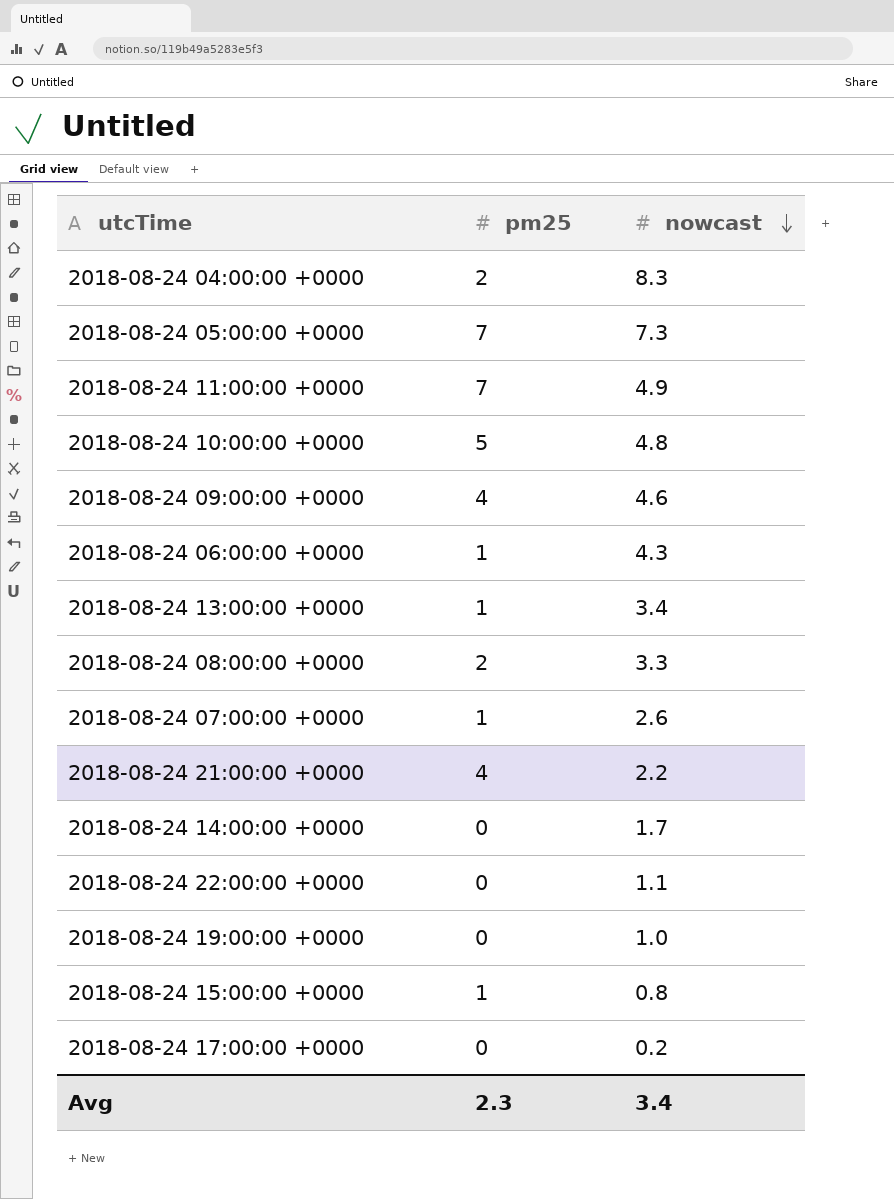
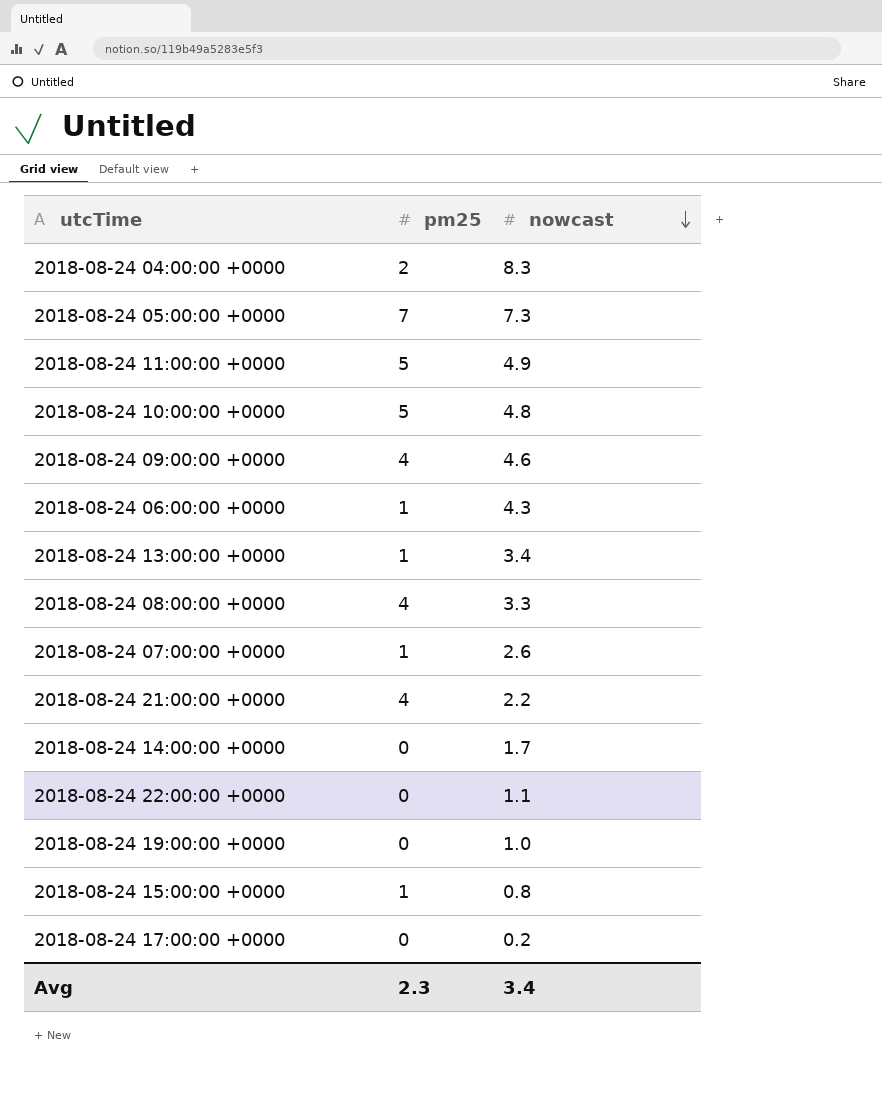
2018-08-24 11:00:00 +0000 | pm25: 7 -> 5
2018-08-24 08:00:00 +0000 | pm25: 2 -> 4

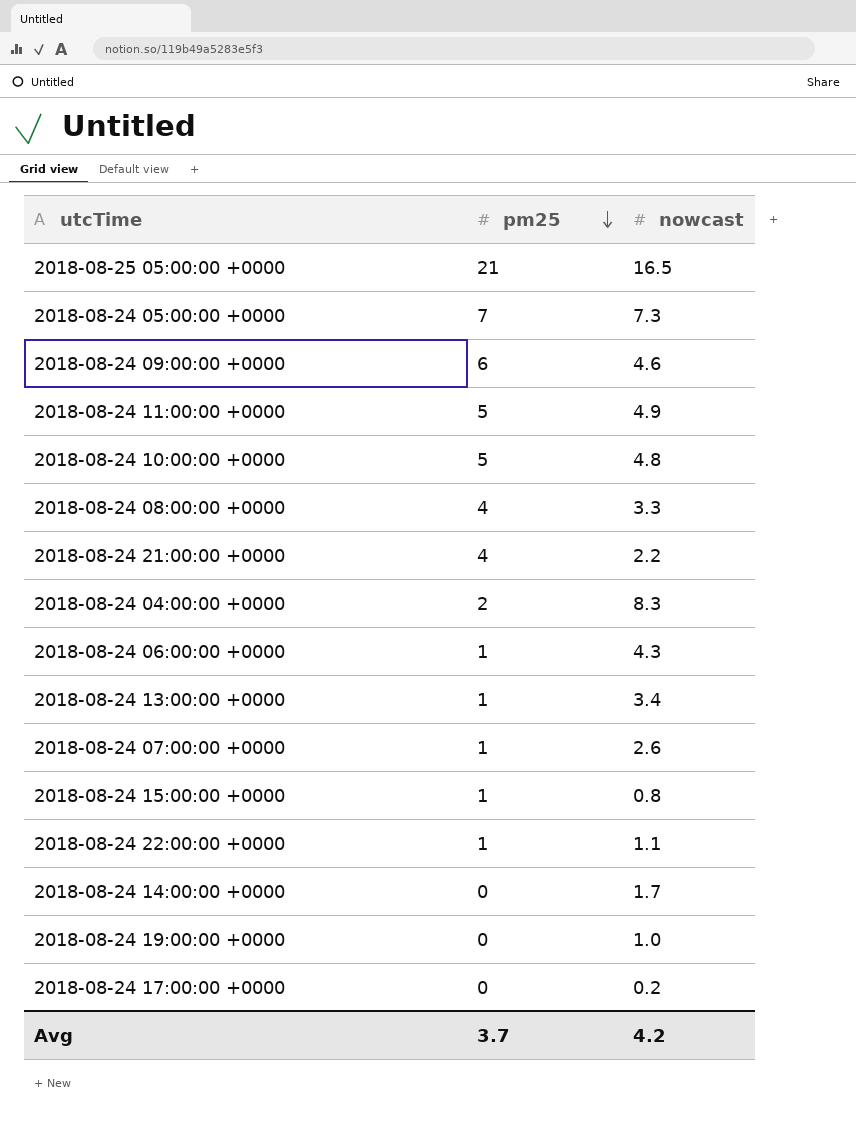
row order: nowcast descending -> pm25 descending
row 2018-08-25 05:00:00 +0000: none -> 21 | 16.5
2018-08-24 09:00:00 +0000 | pm25: 4 -> 6
2018-08-24 22:00:00 +0000 | pm25: 0 -> 1
Avg | pm25: 2.3 -> 3.7
Avg | nowcast: 3.4 -> 4.2

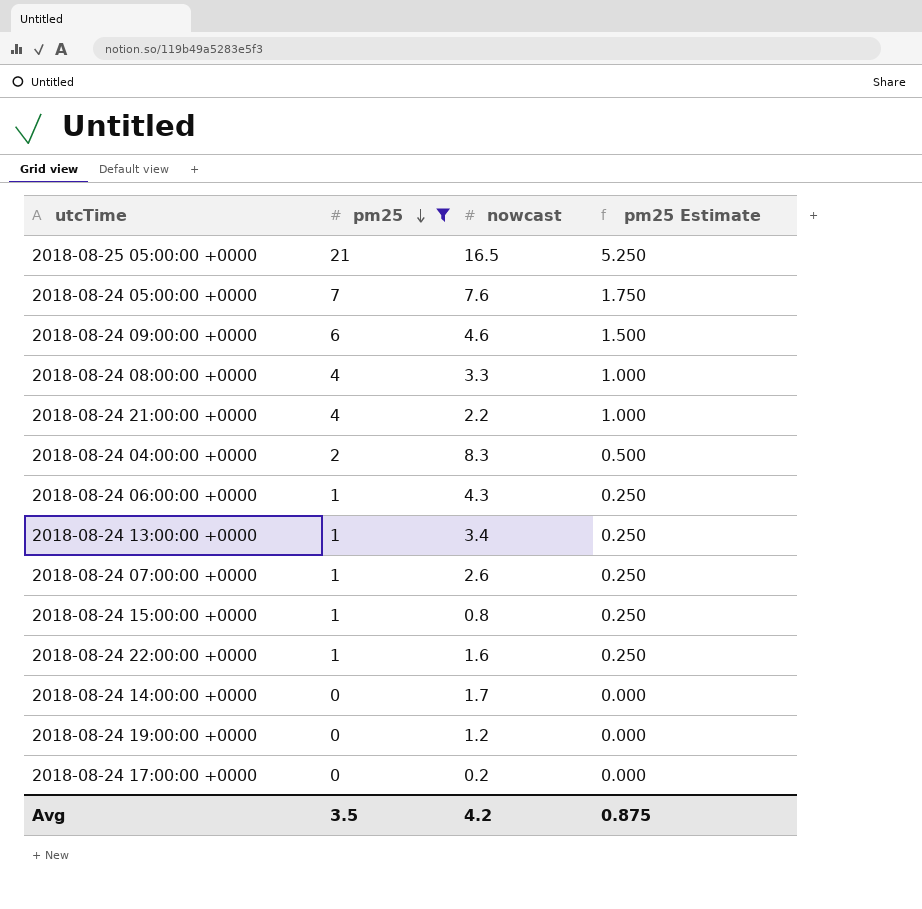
filter: none -> pm25 != 5
column pm25 Estimate | formula: none -> [pm25] * 0.25
2018-08-24 05:00:00 +0000 | nowcast: 7.3 -> 7.6
2018-08-24 22:00:00 +0000 | nowcast: 1.1 -> 1.6
2018-08-24 19:00:00 +0000 | nowcast: 1.0 -> 1.2
Avg | pm25: 3.7 -> 3.5

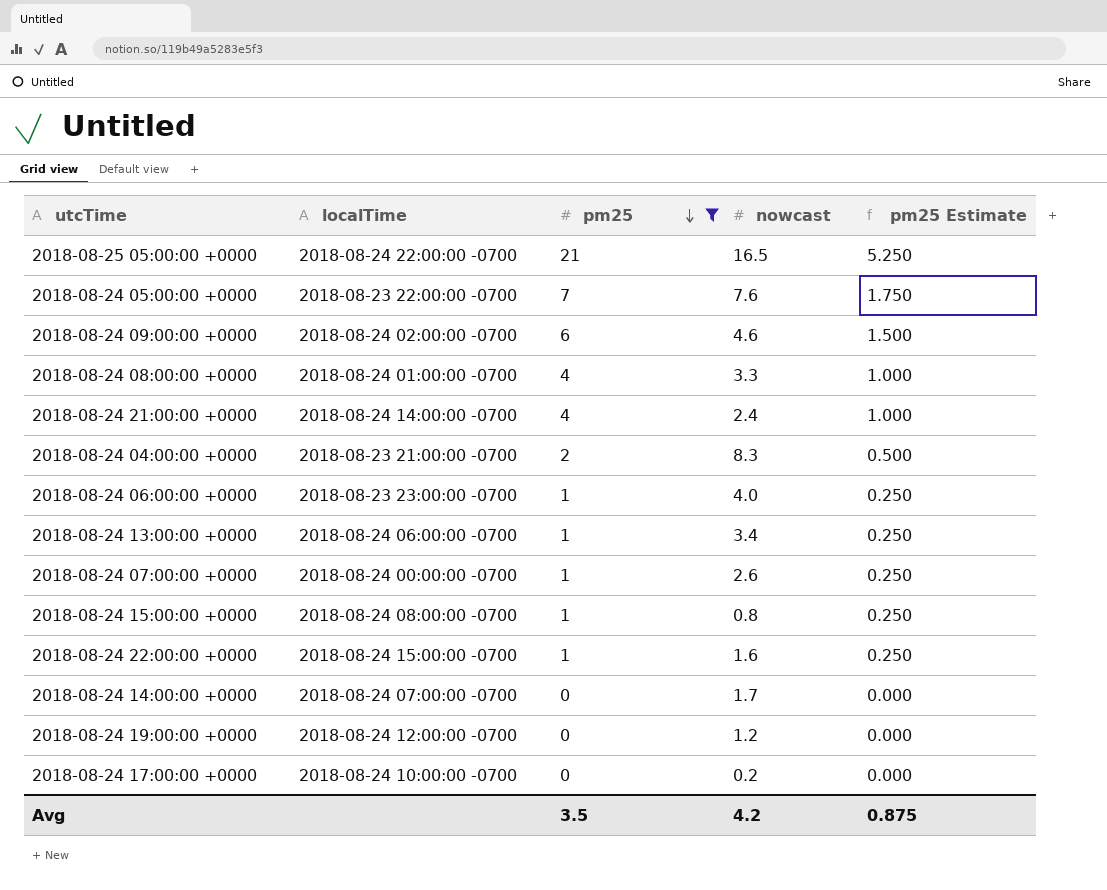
column localTime | position: none -> 2
2018-08-24 21:00:00 +0000 | nowcast: 2.2 -> 2.4
2018-08-24 06:00:00 +0000 | nowcast: 4.3 -> 4.0

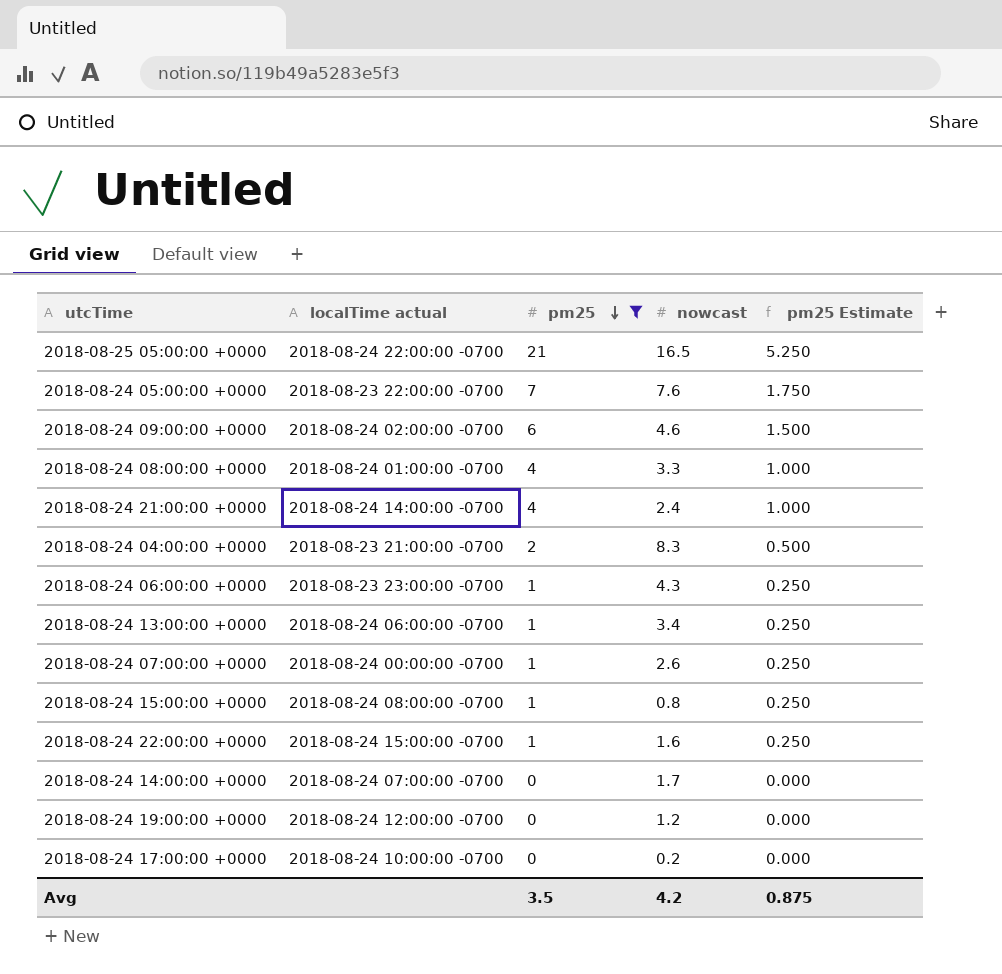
column name: localTime -> localTime actual
2018-08-24 06:00:00 +0000 | nowcast: 4.0 -> 4.3

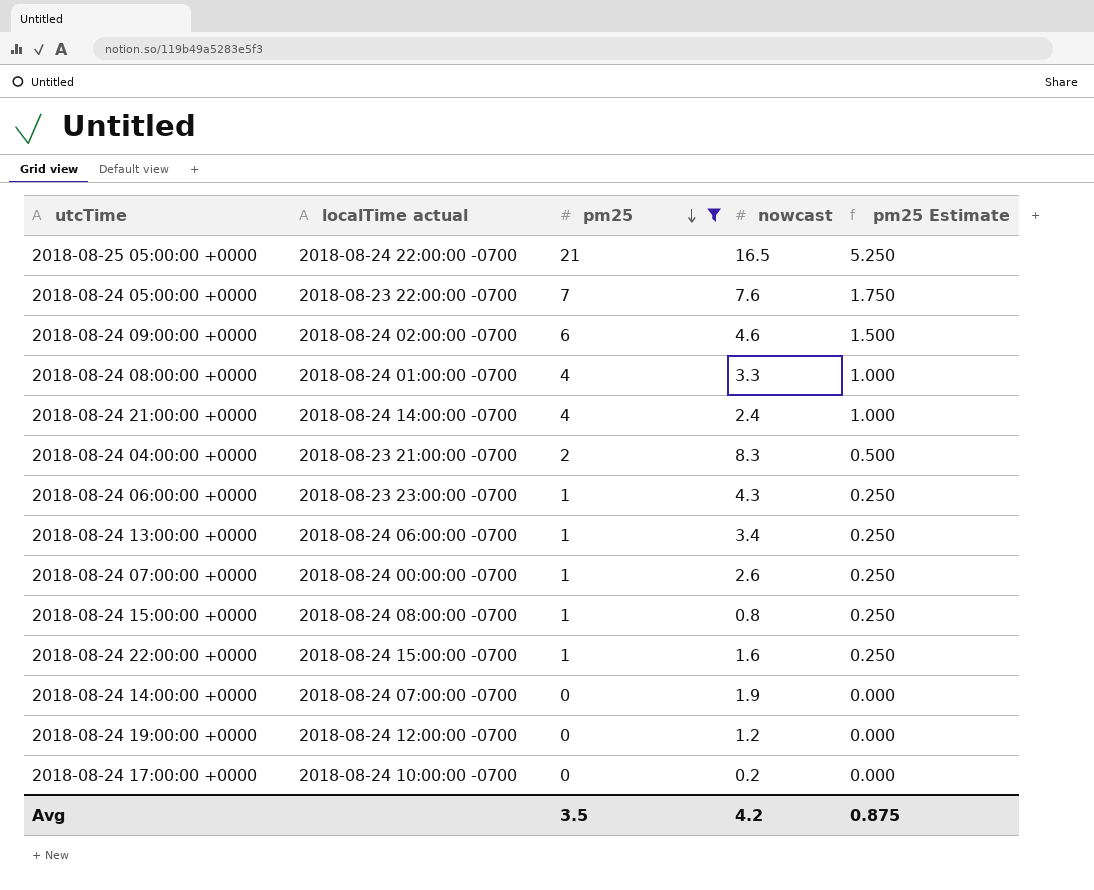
2018-08-24 14:00:00 +0000 | nowcast: 1.7 -> 1.9

